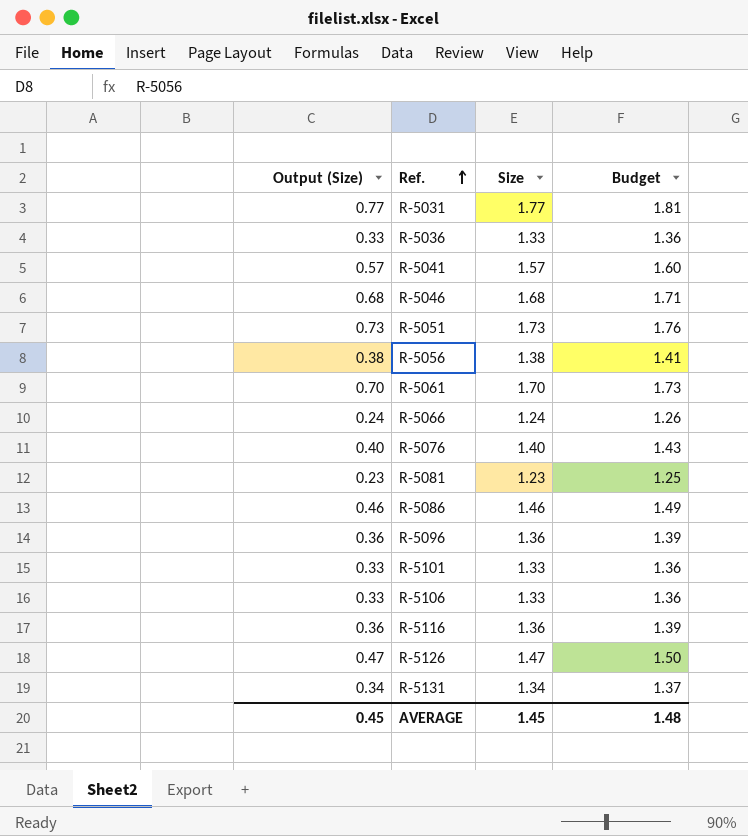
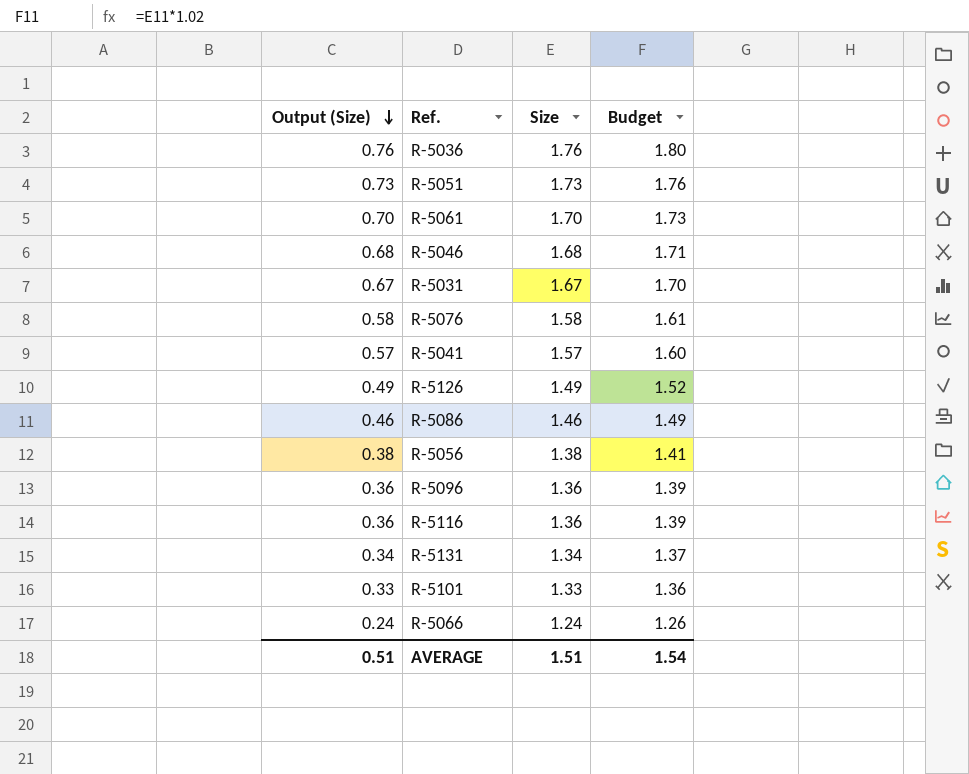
row order: Ref. ascending -> Output (Size) descending
row R-5081: 0.23 | 1.23 | 1.25 -> none
row R-5106: 0.33 | 1.33 | 1.36 -> none
R-5036 | Output (Size): 0.33 -> 0.76
R-5036 | Size: 1.33 -> 1.76
R-5036 | Budget: 1.36 -> 1.80
R-5031 | Output (Size): 0.77 -> 0.67
R-5031 | Size: 1.77 -> 1.67
R-5031 | Budget: 1.81 -> 1.70
R-5076 | Output (Size): 0.40 -> 0.58
R-5076 | Size: 1.40 -> 1.58
R-5076 | Budget: 1.43 -> 1.61
R-5126 | Output (Size): 0.47 -> 0.49
R-5126 | Size: 1.47 -> 1.49
R-5126 | Budget: 1.50 -> 1.52
AVERAGE | Output (Size): 0.45 -> 0.51
AVERAGE | Size: 1.45 -> 1.51
AVERAGE | Budget: 1.48 -> 1.54

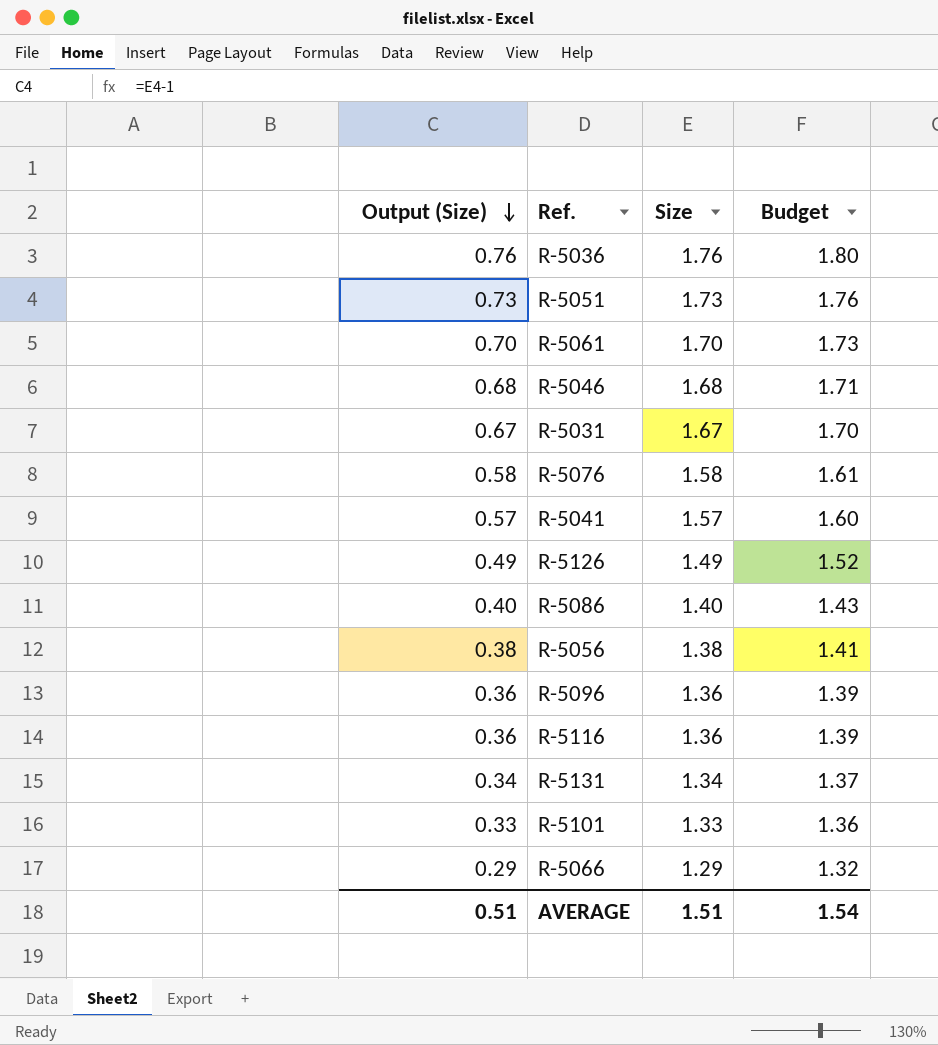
R-5086 | Output (Size): 0.46 -> 0.40
R-5086 | Size: 1.46 -> 1.40
R-5086 | Budget: 1.49 -> 1.43
R-5066 | Output (Size): 0.24 -> 0.29
R-5066 | Size: 1.24 -> 1.29
R-5066 | Budget: 1.26 -> 1.32

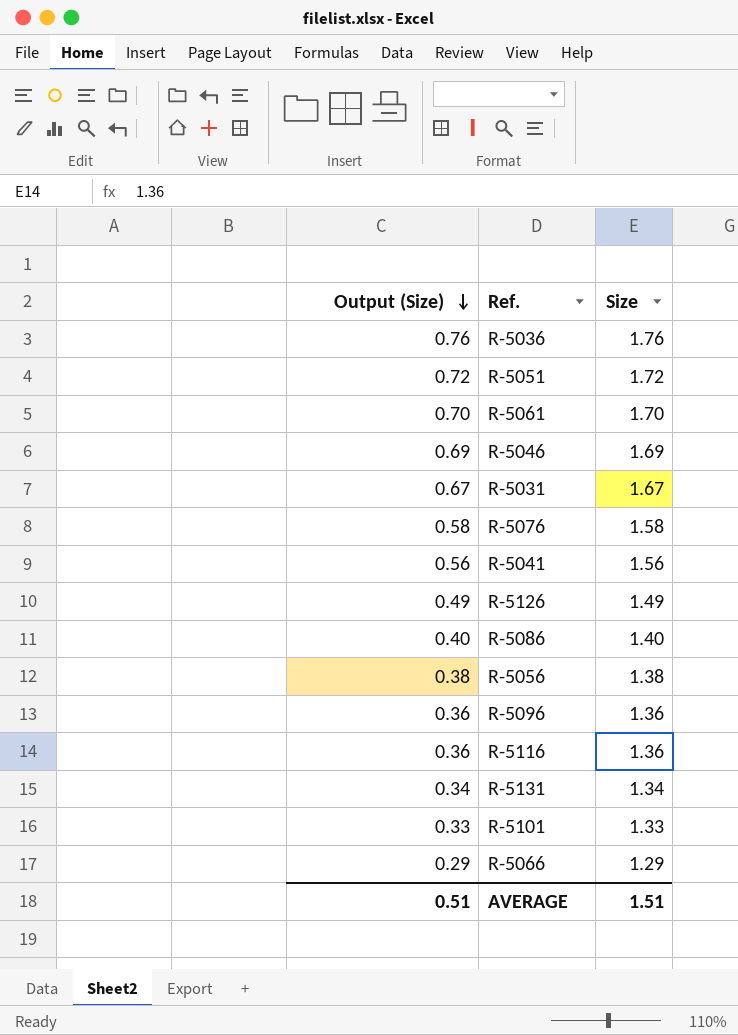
column Budget | formula: [Size] * 1.02 -> none
R-5051 | Output (Size): 0.73 -> 0.72
R-5051 | Size: 1.73 -> 1.72
R-5046 | Output (Size): 0.68 -> 0.69
R-5046 | Size: 1.68 -> 1.69
R-5041 | Output (Size): 0.57 -> 0.56
R-5041 | Size: 1.57 -> 1.56

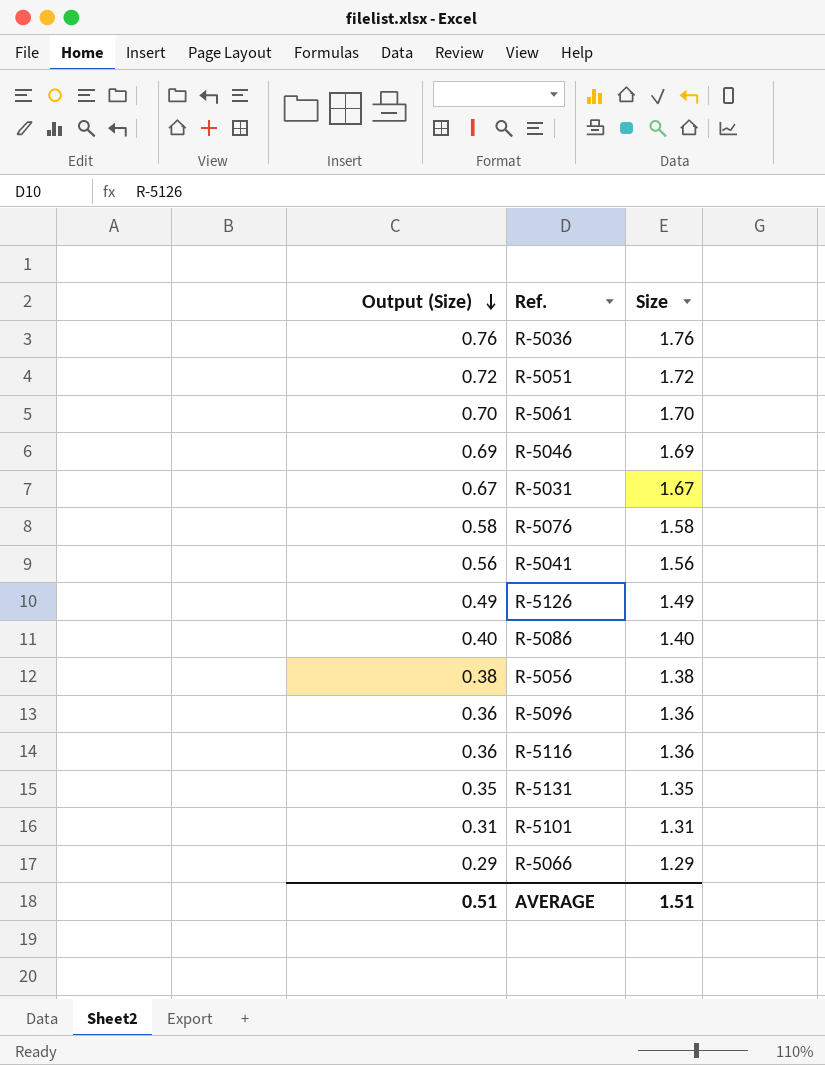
R-5131 | Output (Size): 0.34 -> 0.35
R-5131 | Size: 1.34 -> 1.35
R-5101 | Output (Size): 0.33 -> 0.31
R-5101 | Size: 1.33 -> 1.31

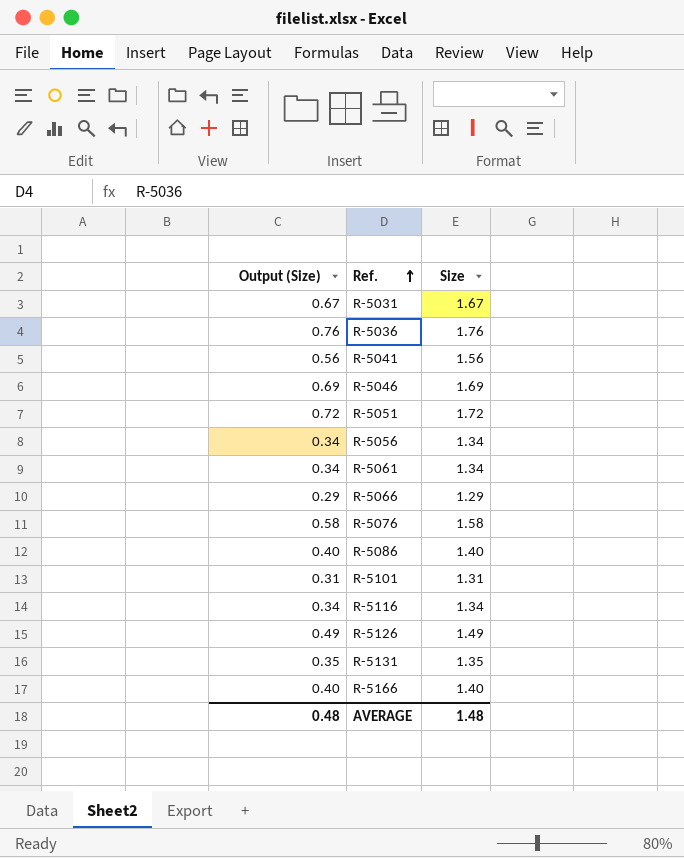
row order: Output (Size) descending -> Ref. ascending
row R-5096: 0.36 | 1.36 -> none
R-5056 | Output (Size): 0.38 -> 0.34
R-5056 | Size: 1.38 -> 1.34
R-5061 | Output (Size): 0.70 -> 0.34
R-5061 | Size: 1.70 -> 1.34
R-5116 | Output (Size): 0.36 -> 0.34
R-5116 | Size: 1.36 -> 1.34
row R-5166: none -> 0.40 | 1.40
AVERAGE | Output (Size): 0.51 -> 0.48
AVERAGE | Size: 1.51 -> 1.48

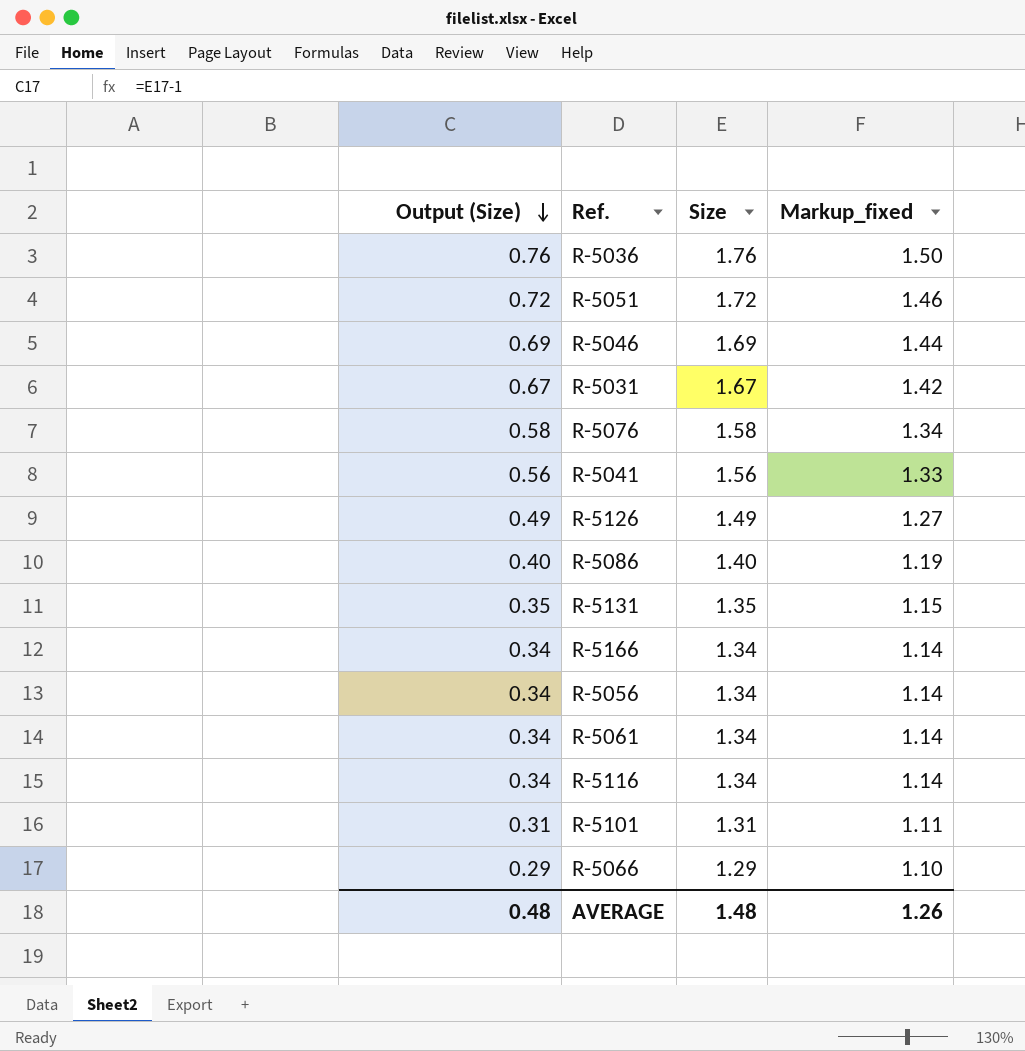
row order: Ref. ascending -> Output (Size) descending
column Markup_fixed | formula: none -> [Size] * 0.85
R-5166 | Output (Size): 0.40 -> 0.34
R-5166 | Size: 1.40 -> 1.34

